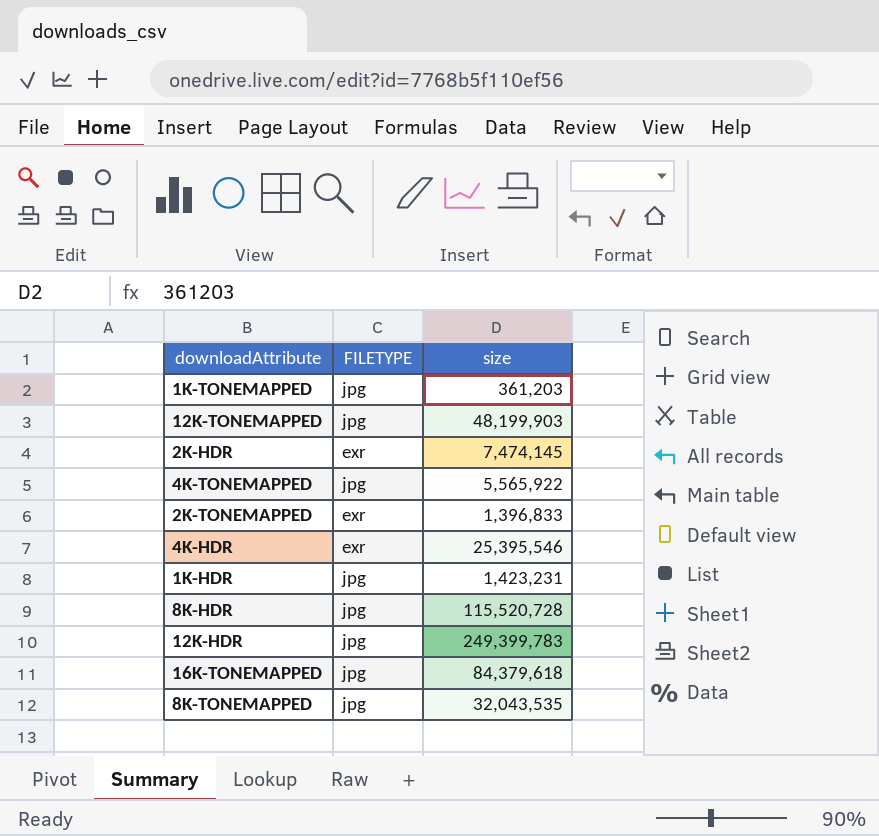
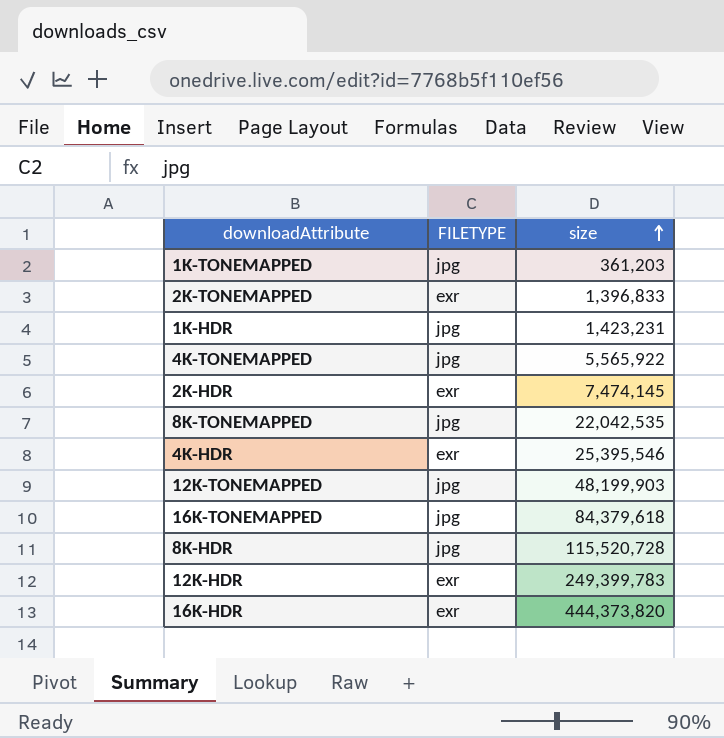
row order: none -> size ascending
8K-TONEMAPPED | size: 32,043,535 -> 22,042,535
12K-HDR | FILETYPE: jpg -> exr
row 16K-HDR: none -> exr | 444,373,820

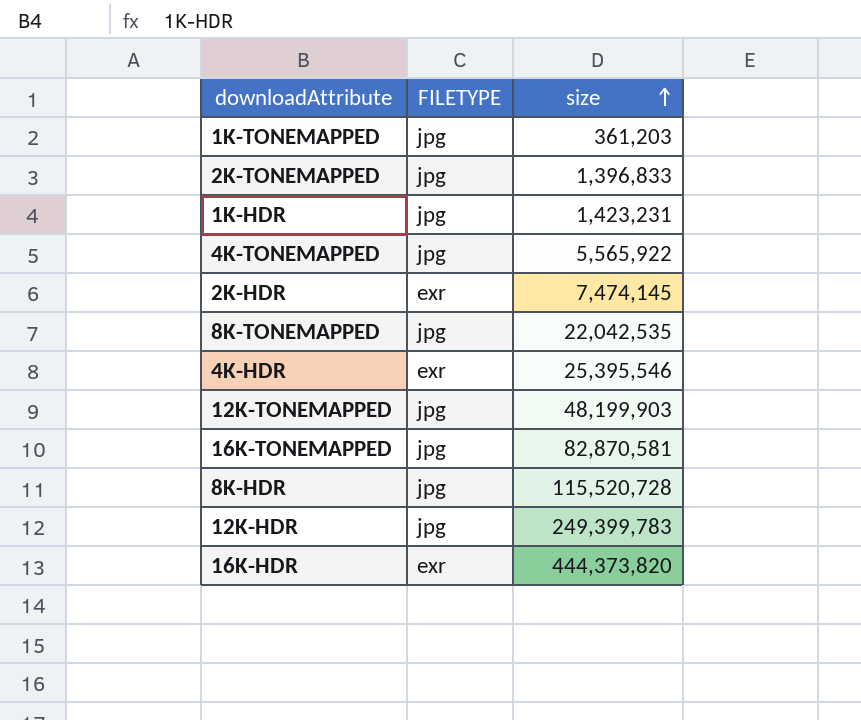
2K-TONEMAPPED | FILETYPE: exr -> jpg
16K-TONEMAPPED | size: 84,379,618 -> 82,870,581
12K-HDR | FILETYPE: exr -> jpg

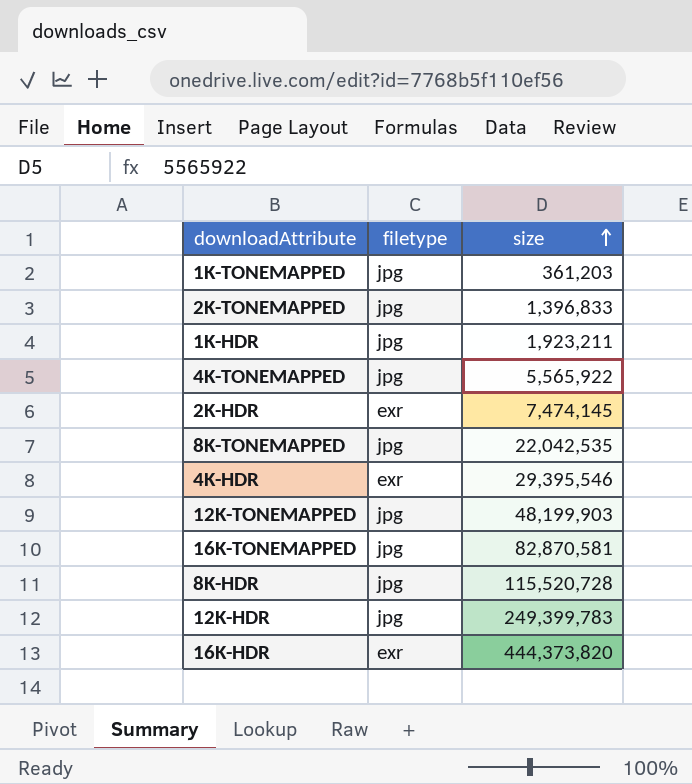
column name: FILETYPE -> filetype
1K-HDR | size: 1,423,231 -> 1,923,211
4K-HDR | size: 25,395,546 -> 29,395,546

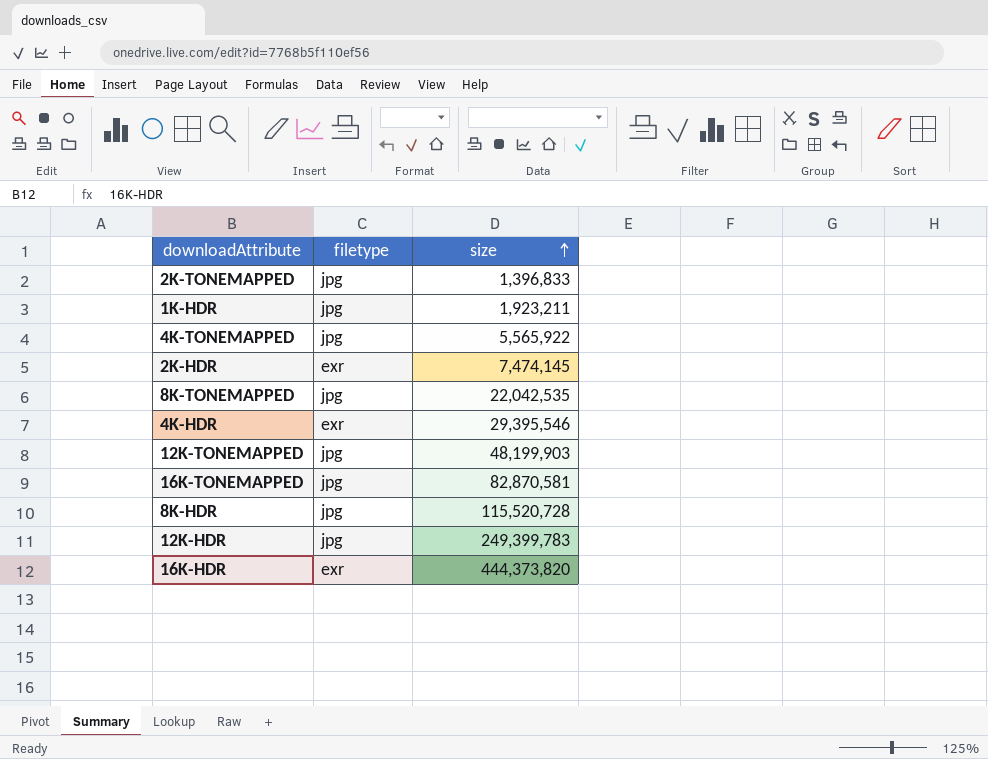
row 1K-TONEMAPPED: jpg | 361,203 -> none

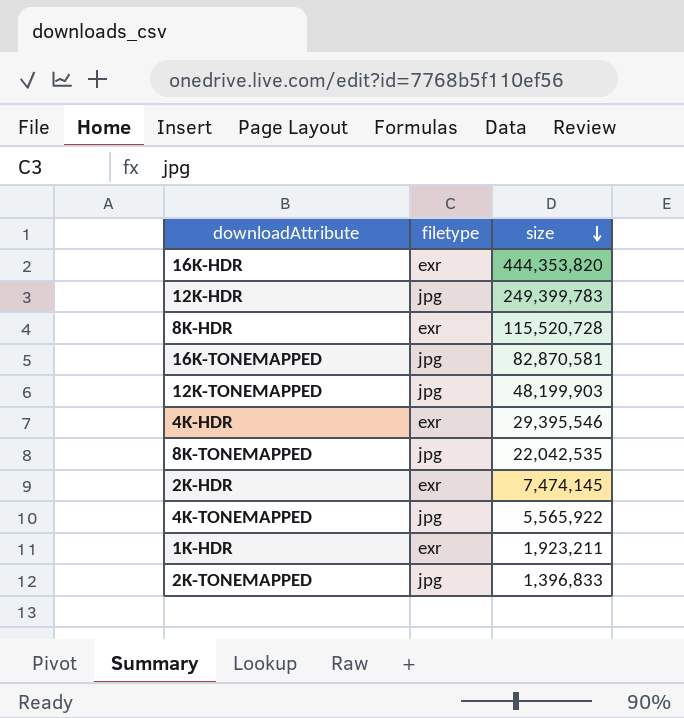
row order: size ascending -> size descending
16K-HDR | size: 444,373,820 -> 444,353,820
8K-HDR | filetype: jpg -> exr
1K-HDR | filetype: jpg -> exr

